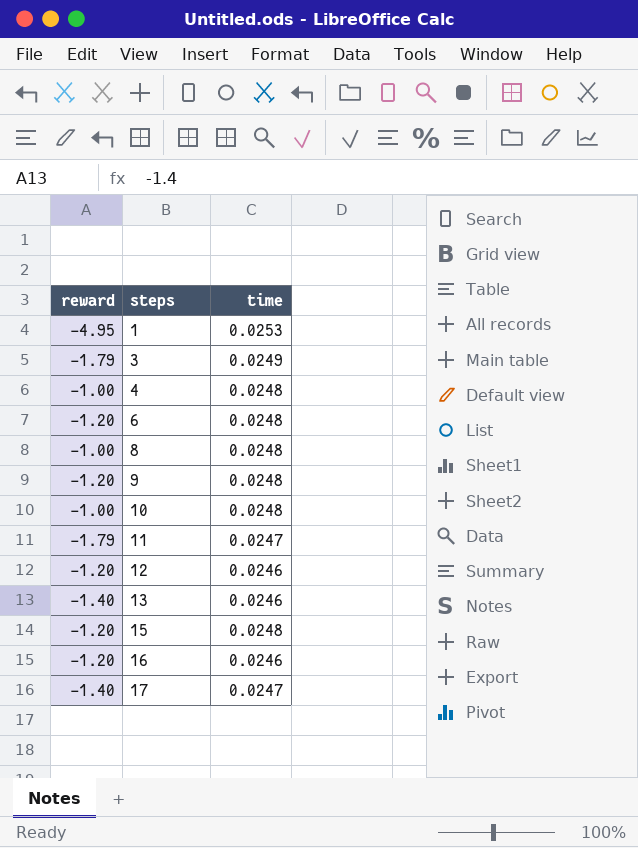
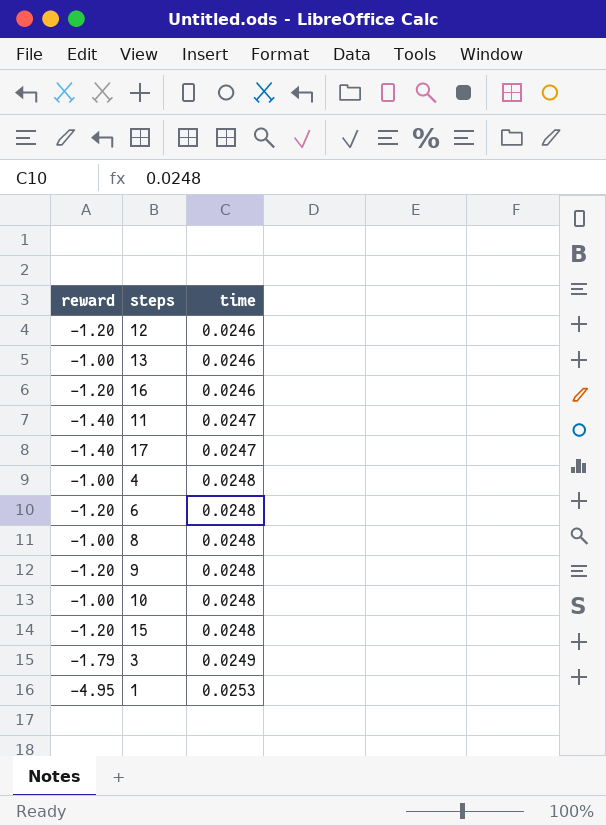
row order: steps ascending -> time ascending
13 | reward: -1.40 -> -1.00
11 | reward: -1.79 -> -1.40

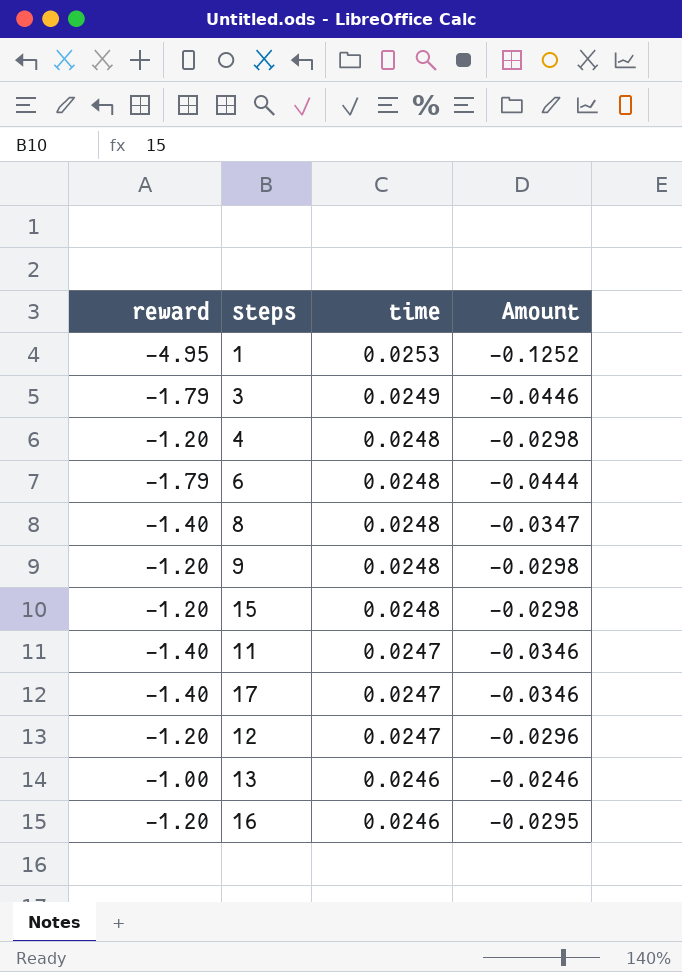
row order: time ascending -> time descending
column Amount | formula: none -> [reward] * [time]
row 10: -1.00 | 0.0248 -> none
4 | reward: -1.00 -> -1.20
6 | reward: -1.20 -> -1.79
8 | reward: -1.00 -> -1.40
12 | time: 0.0246 -> 0.0247

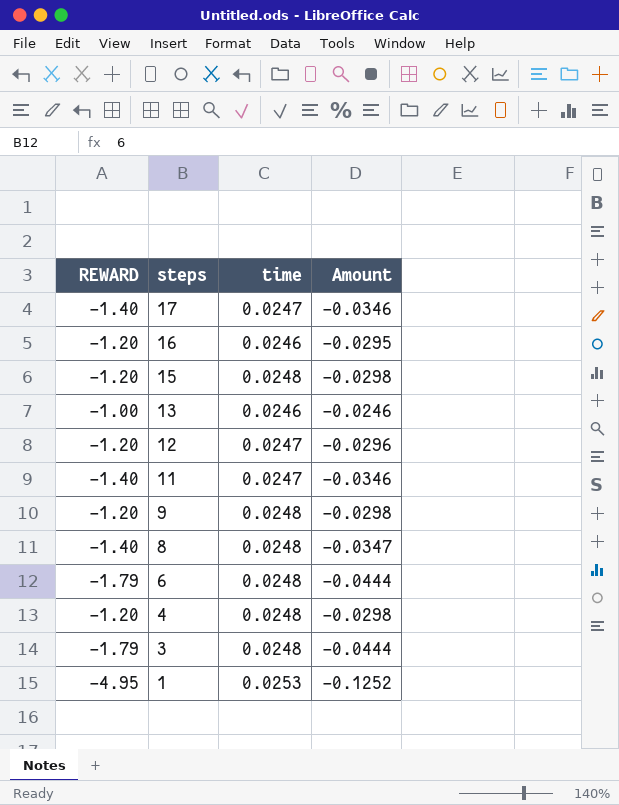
row order: time descending -> steps descending
column name: reward -> REWARD
3 | time: 0.0249 -> 0.0248
3 | Amount: -0.0446 -> -0.0444

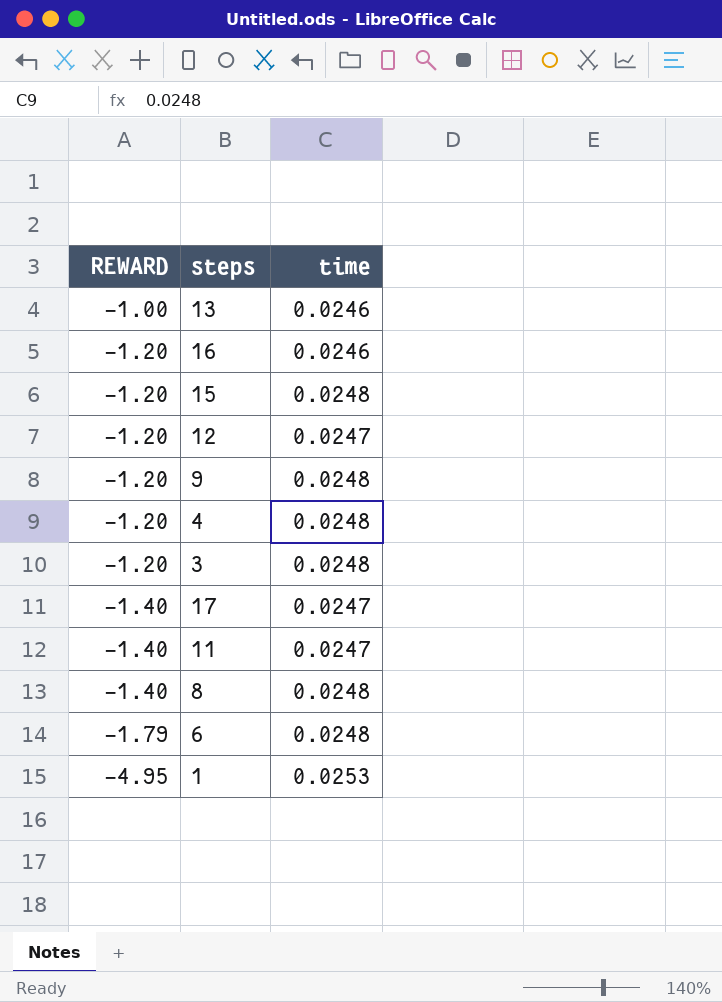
row order: steps descending -> REWARD descending
column Amount | formula: [REWARD] * [time] -> none
3 | REWARD: -1.79 -> -1.20

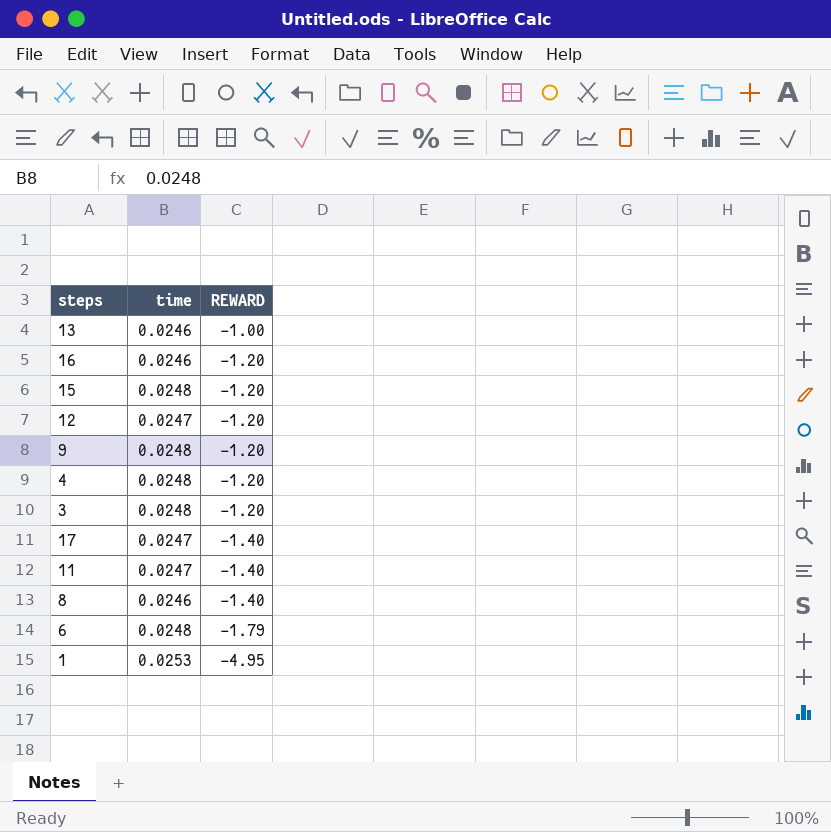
column REWARD | position: 1 -> 3
8 | time: 0.0248 -> 0.0246

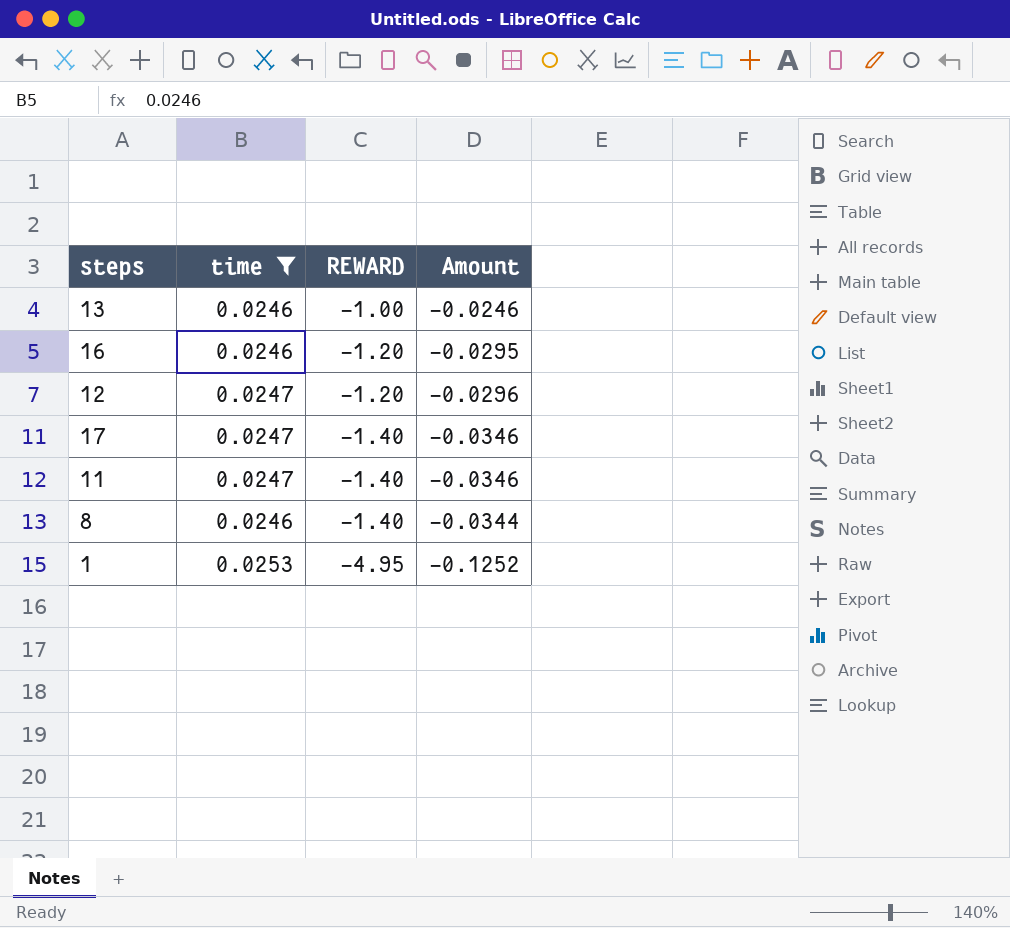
filter: none -> time != 0.0248
column Amount | formula: none -> [time] * [REWARD]

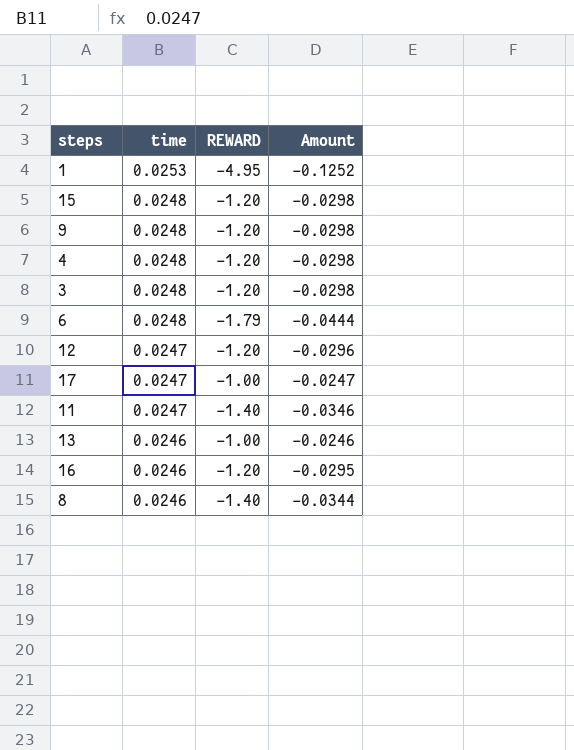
filter: time != 0.0248 -> none
row order: REWARD descending -> time descending
17 | REWARD: -1.40 -> -1.00
17 | Amount: -0.0346 -> -0.0247

